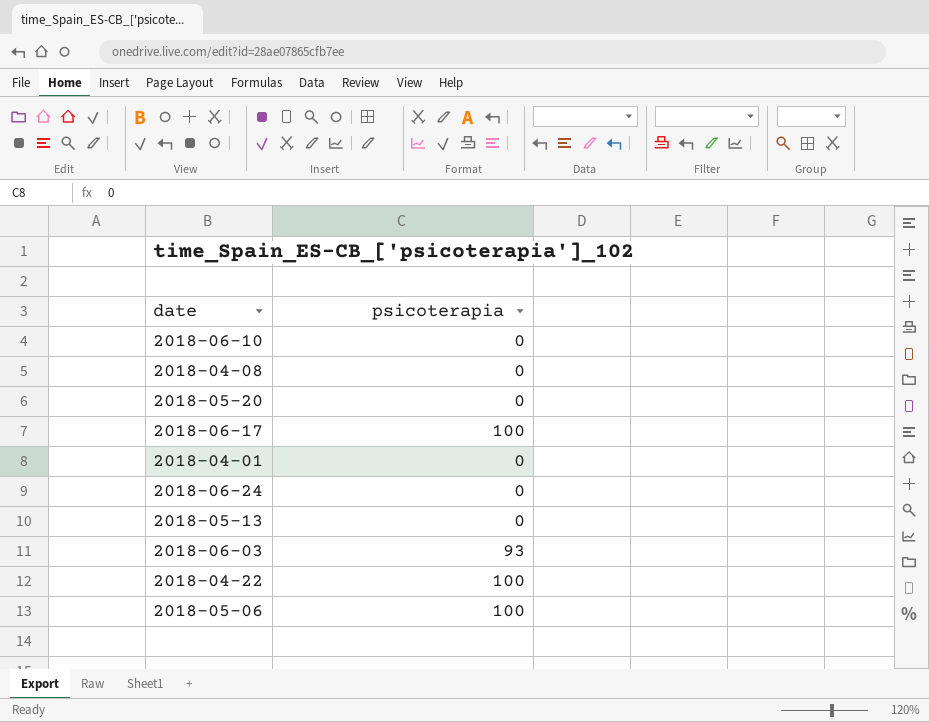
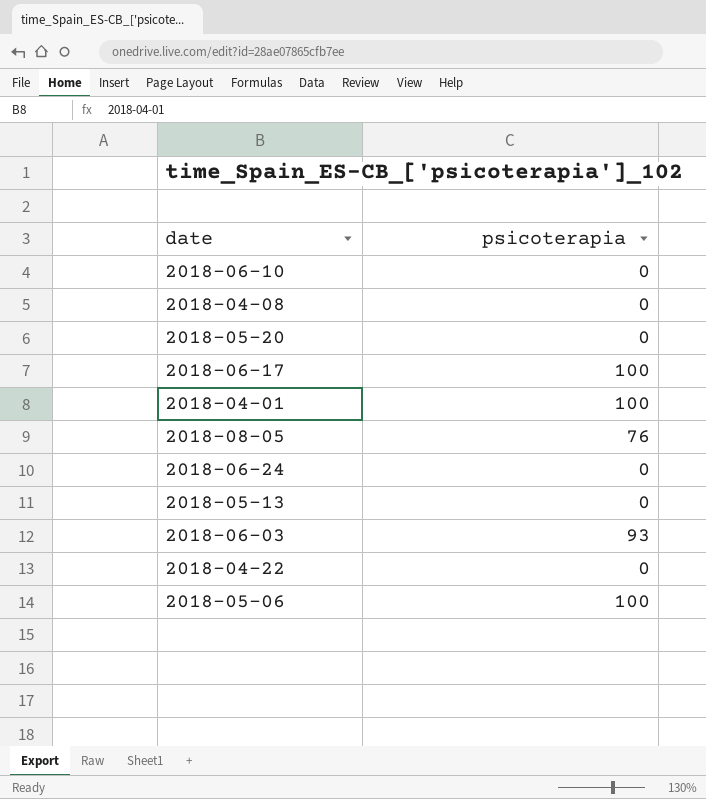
2018-04-01 | psicoterapia: 0 -> 100
row 2018-08-05: none -> 76
2018-04-22 | psicoterapia: 100 -> 0

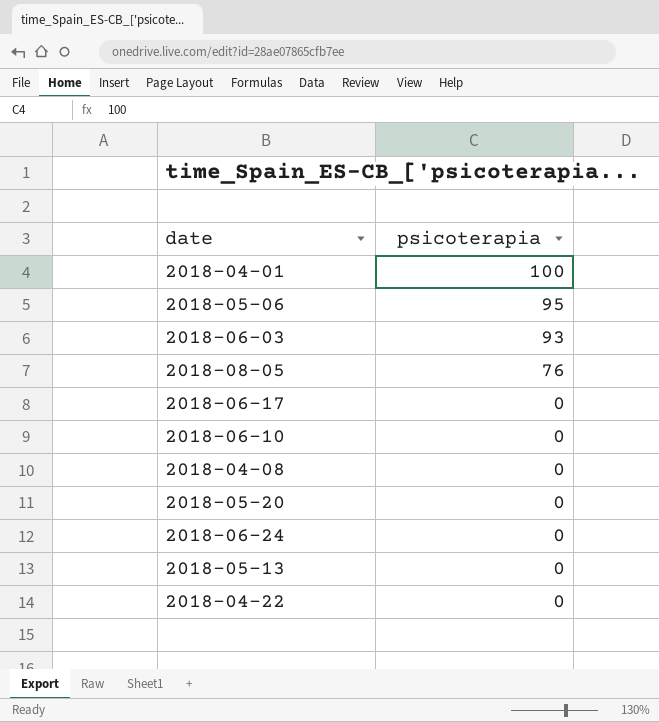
row order: none -> psicoterapia descending
2018-05-06 | psicoterapia: 100 -> 95
2018-06-17 | psicoterapia: 100 -> 0

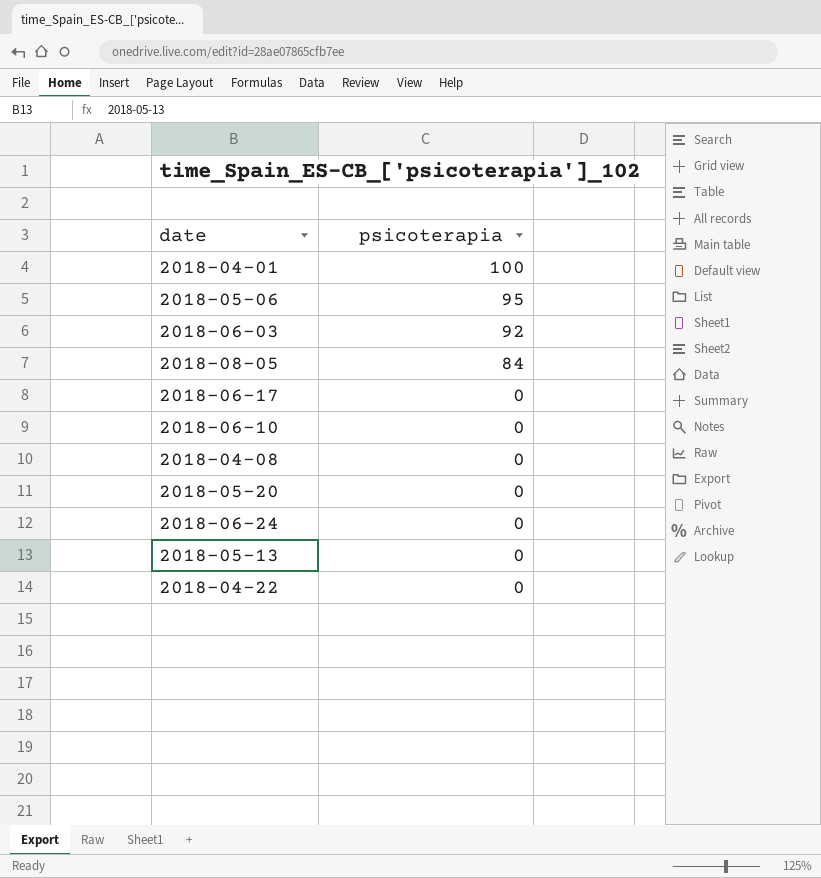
2018-06-03 | psicoterapia: 93 -> 92
2018-08-05 | psicoterapia: 76 -> 84

